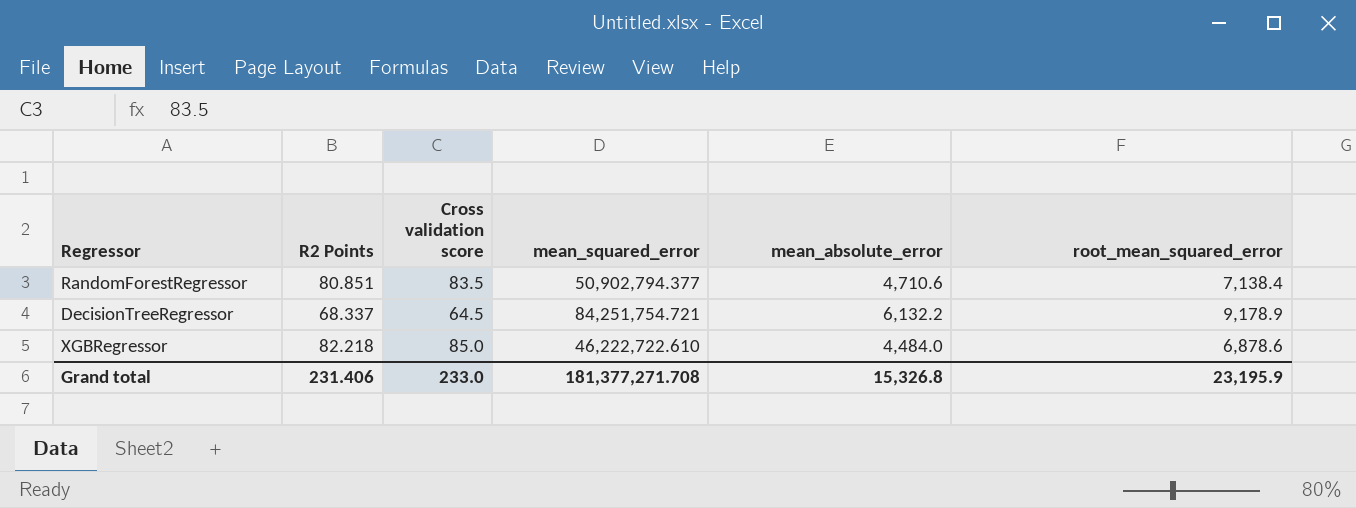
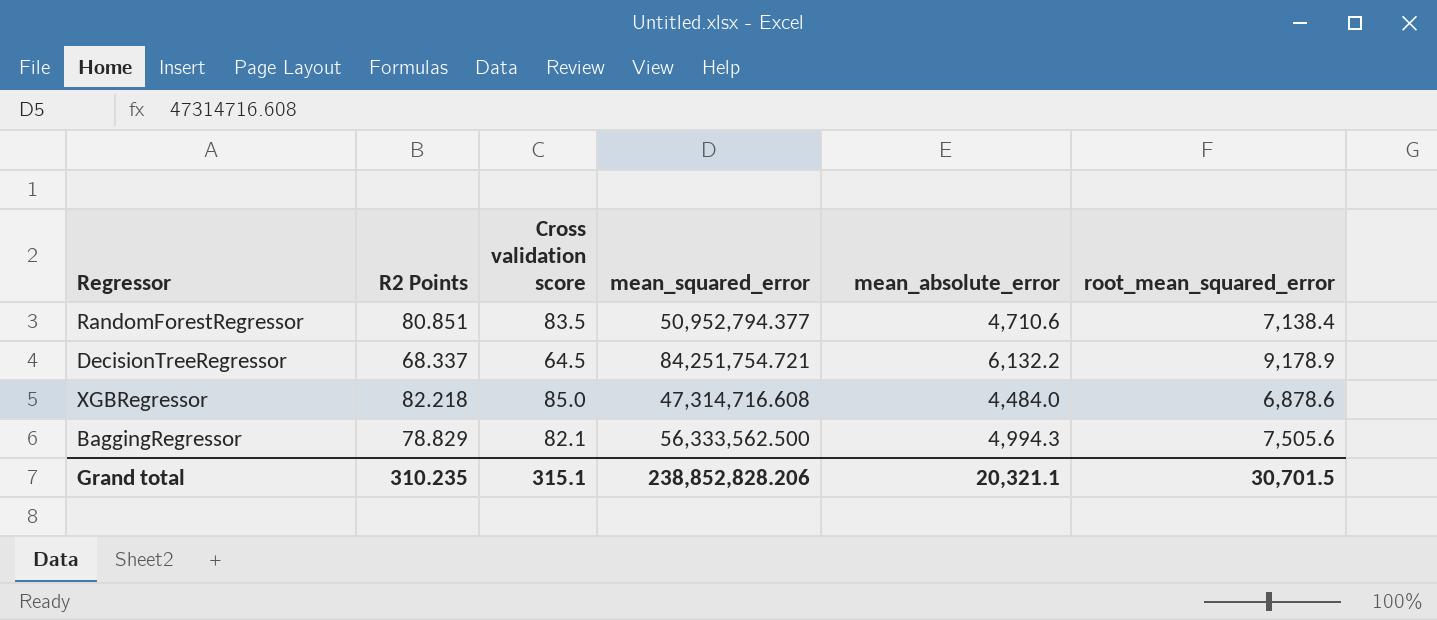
RandomForestRegressor | mean_squared_error: 50,902,794.377 -> 50,952,794.377
XGBRegressor | mean_squared_error: 46,222,722.610 -> 47,314,716.608
row BaggingRegressor: none -> 78.829 | 82.1 | 56,333,562.500 | 4,994.3 | 7,505.6
Grand total | R2 Points: 231.406 -> 310.235
Grand total | Cross validation score: 233.0 -> 315.1
Grand total | mean_squared_error: 181,377,271.708 -> 238,852,828.206
Grand total | mean_absolute_error: 15,326.8 -> 20,321.1
Grand total | root_mean_squared_error: 23,195.9 -> 30,701.5

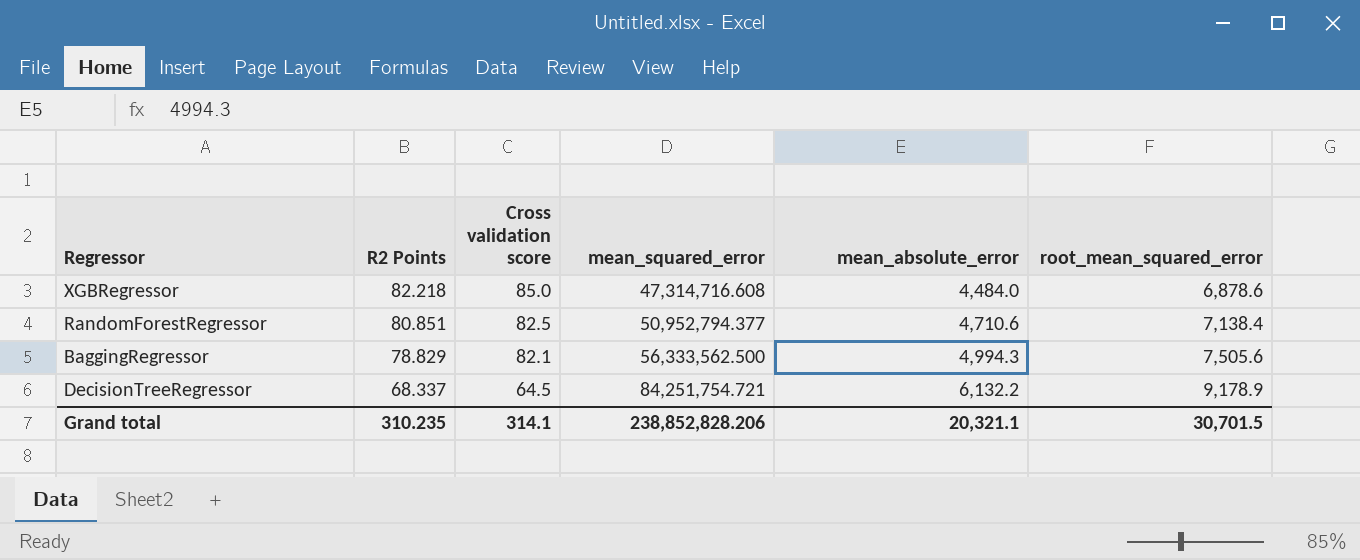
row order: none -> R2 Points descending
RandomForestRegressor | Cross validation score: 83.5 -> 82.5
Grand total | Cross validation score: 315.1 -> 314.1

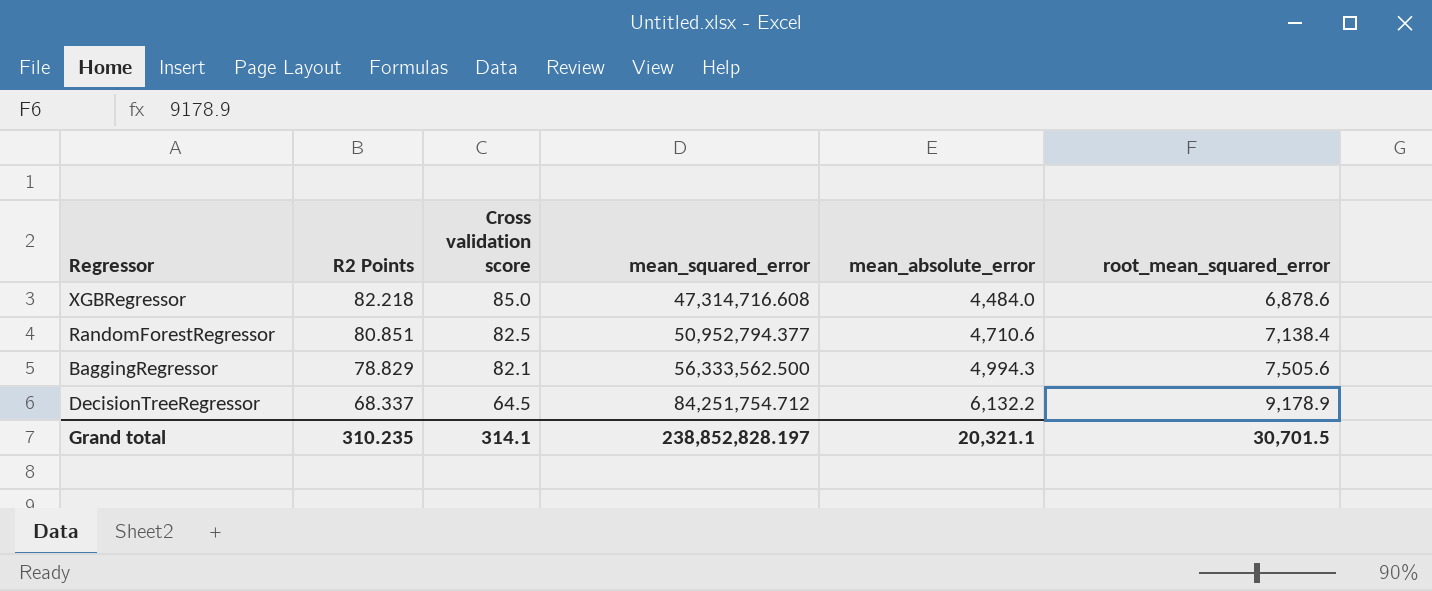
DecisionTreeRegressor | mean_squared_error: 84,251,754.721 -> 84,251,754.712
Grand total | mean_squared_error: 238,852,828.206 -> 238,852,828.197

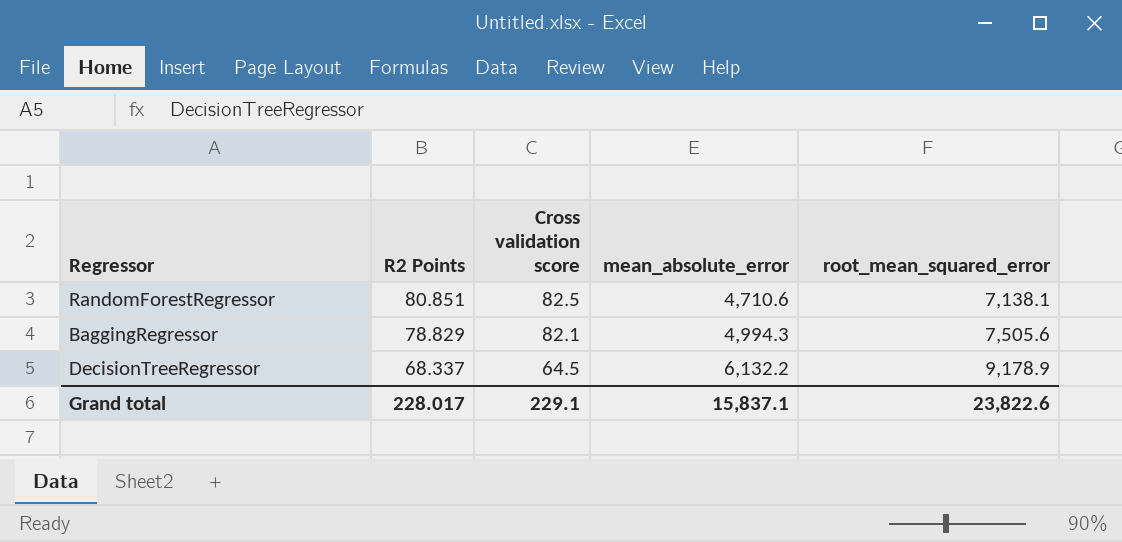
column mean_squared_error | position: 4 -> none
row XGBRegressor: 82.218 | 85.0 | 47,314,716.608 | 4,484.0 | 6,878.6 -> none
RandomForestRegressor | root_mean_squared_error: 7,138.4 -> 7,138.1
Grand total | R2 Points: 310.235 -> 228.017
Grand total | Cross validation score: 314.1 -> 229.1
Grand total | mean_absolute_error: 20,321.1 -> 15,837.1
Grand total | root_mean_squared_error: 30,701.5 -> 23,822.6

